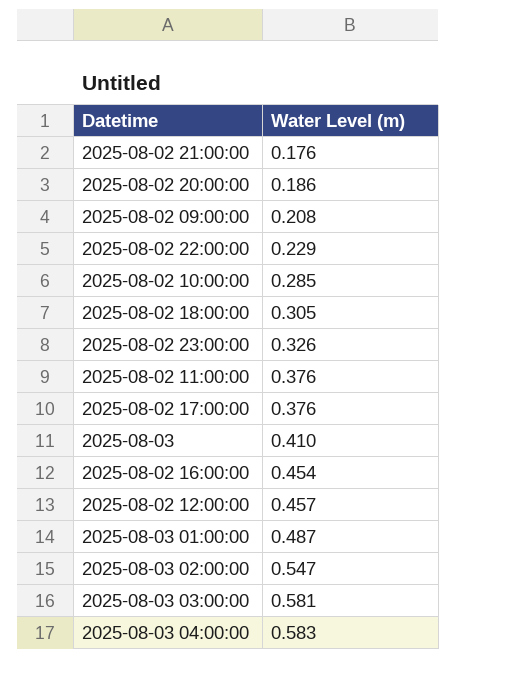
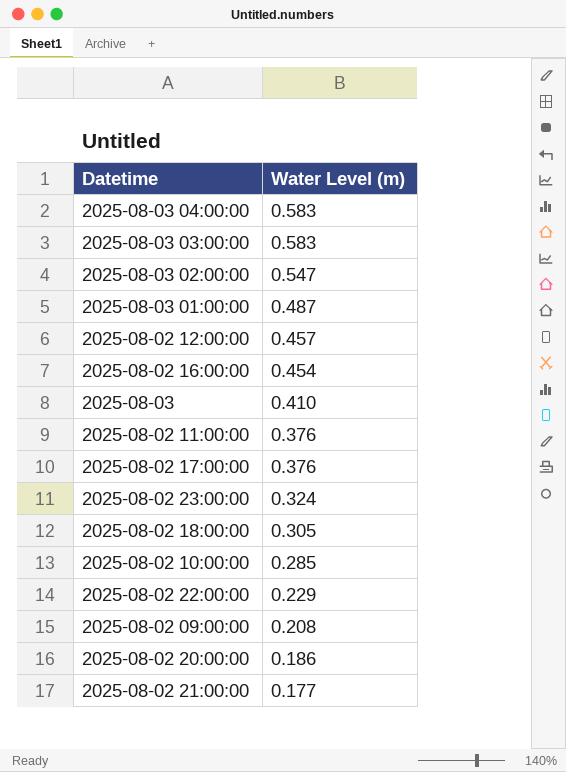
row order: Water Level (m) ascending -> Water Level (m) descending
2025-08-03 03:00:00 | Water Level (m): 0.581 -> 0.583
2025-08-02 23:00:00 | Water Level (m): 0.326 -> 0.324
2025-08-02 21:00:00 | Water Level (m): 0.176 -> 0.177

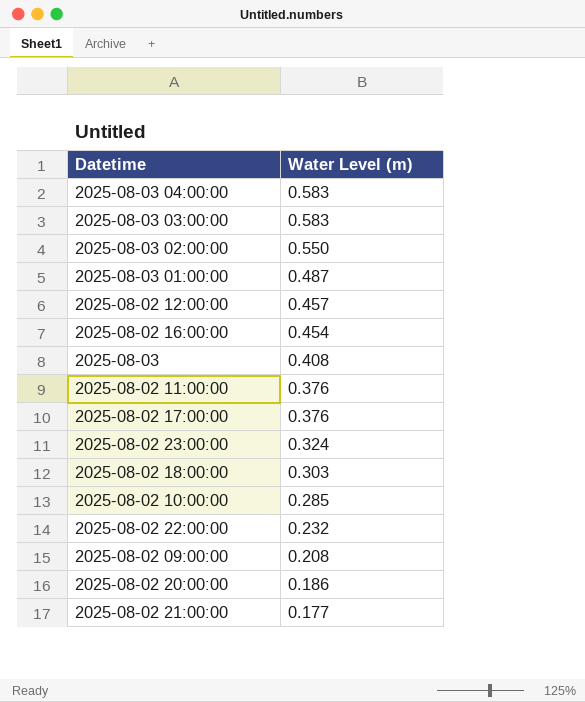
2025-08-03 02:00:00 | Water Level (m): 0.547 -> 0.550
2025-08-03 | Water Level (m): 0.410 -> 0.408
2025-08-02 18:00:00 | Water Level (m): 0.305 -> 0.303
2025-08-02 22:00:00 | Water Level (m): 0.229 -> 0.232

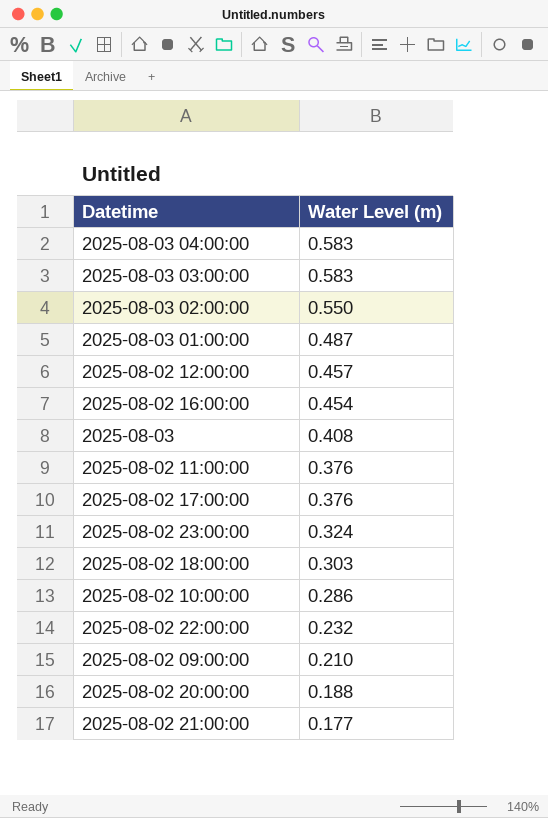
2025-08-02 10:00:00 | Water Level (m): 0.285 -> 0.286
2025-08-02 09:00:00 | Water Level (m): 0.208 -> 0.210
2025-08-02 20:00:00 | Water Level (m): 0.186 -> 0.188

